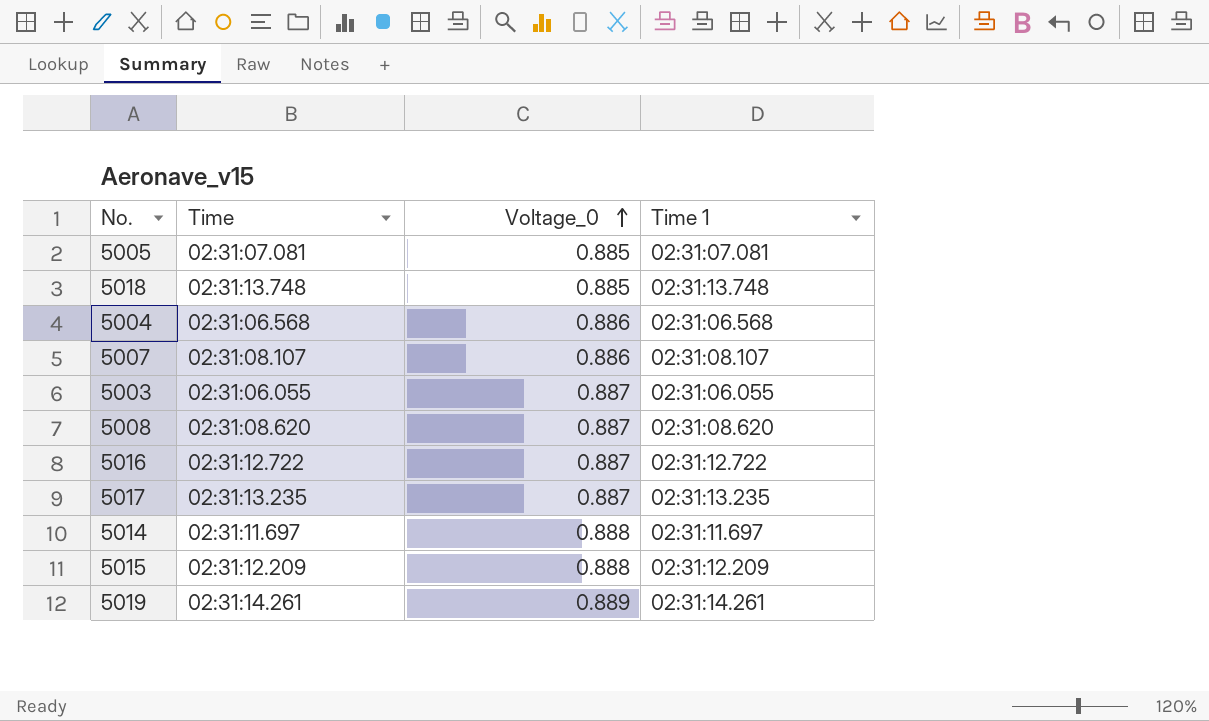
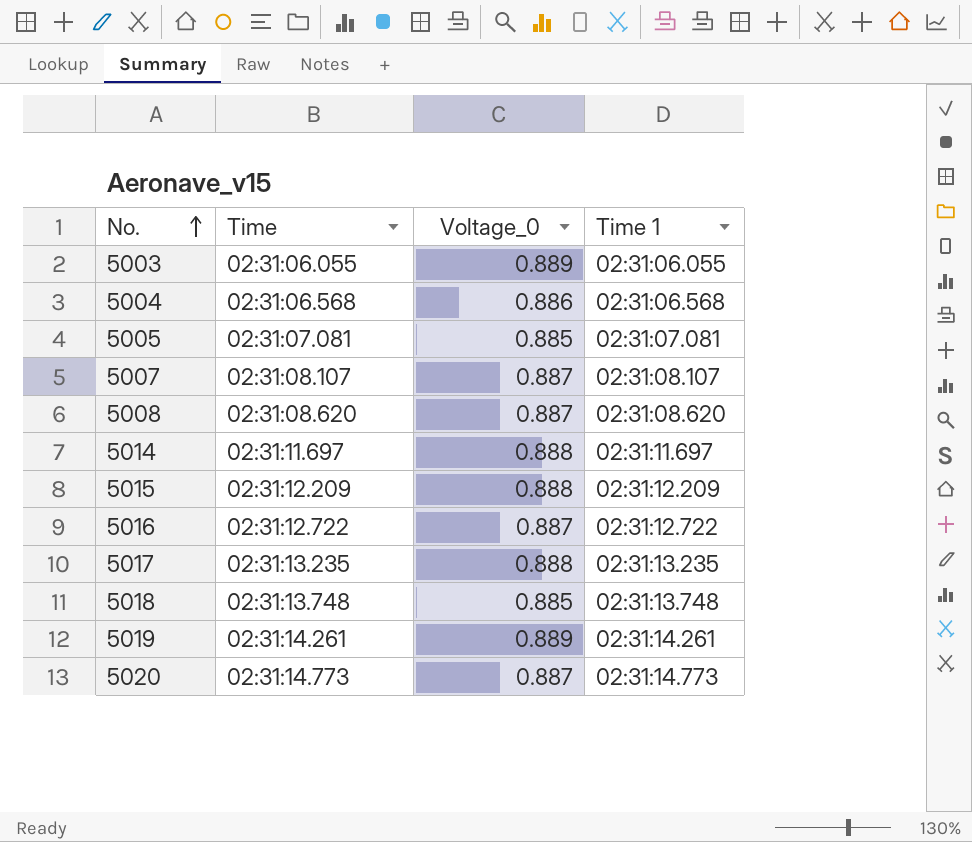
row order: Voltage_0 ascending -> No. ascending
5003 | Voltage_0: 0.887 -> 0.889
5007 | Voltage_0: 0.886 -> 0.887
5017 | Voltage_0: 0.887 -> 0.888
row 5020: none -> 02:31:14.773 | 0.887 | 02:31:14.773

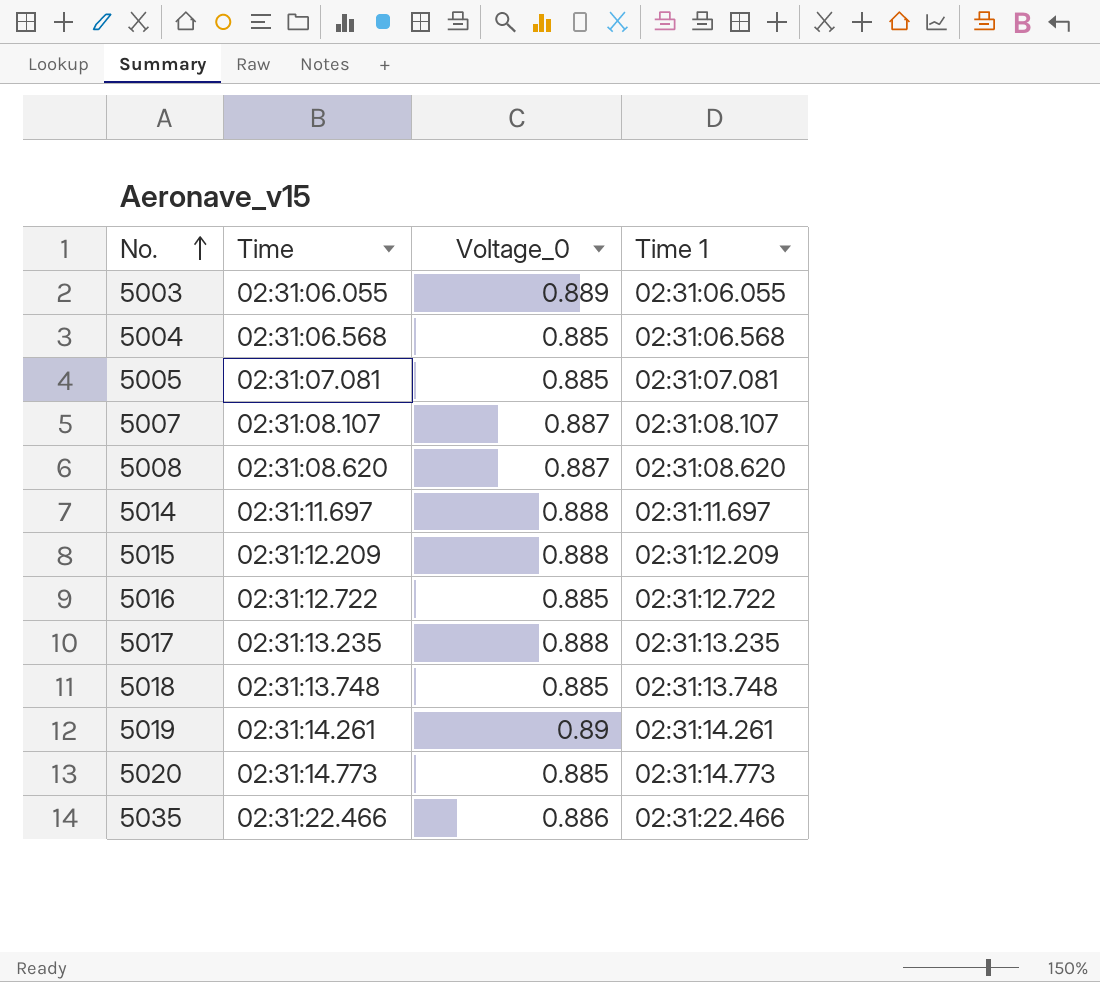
5004 | Voltage_0: 0.886 -> 0.885
5016 | Voltage_0: 0.887 -> 0.885
5019 | Voltage_0: 0.889 -> 0.89
5020 | Voltage_0: 0.887 -> 0.885
row 5035: none -> 02:31:22.466 | 0.886 | 02:31:22.466

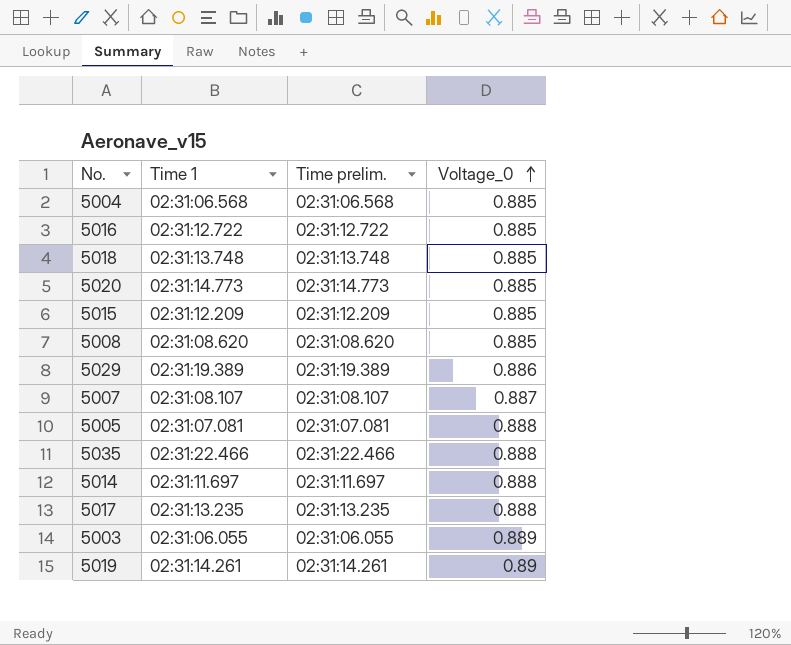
row order: No. ascending -> Voltage_0 ascending
column Time 1 | position: 4 -> 2
column name: Time -> Time prelim.
5015 | Voltage_0: 0.888 -> 0.885
5008 | Voltage_0: 0.887 -> 0.885
row 5029: none -> 02:31:19.389 | 02:31:19.389 | 0.886
5005 | Voltage_0: 0.885 -> 0.888
5035 | Voltage_0: 0.886 -> 0.888

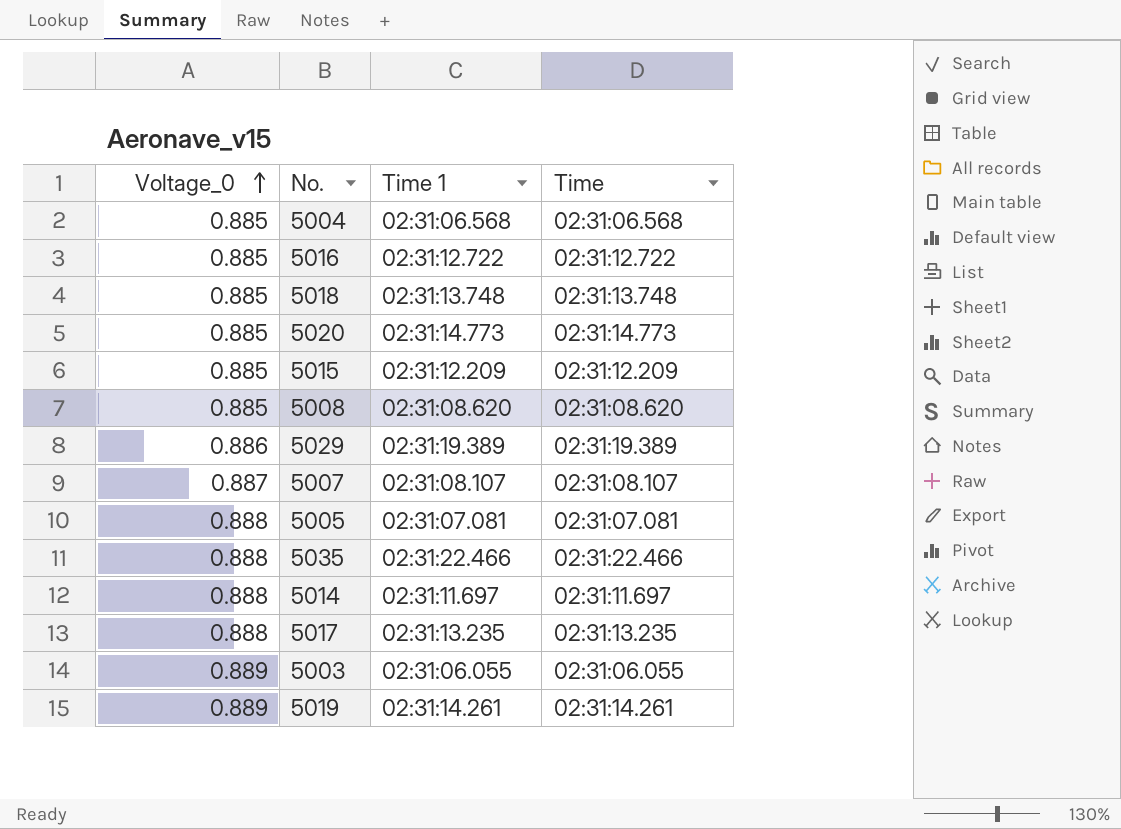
column Voltage_0 | position: 4 -> 1
column name: Time prelim. -> Time
5019 | Voltage_0: 0.89 -> 0.889

